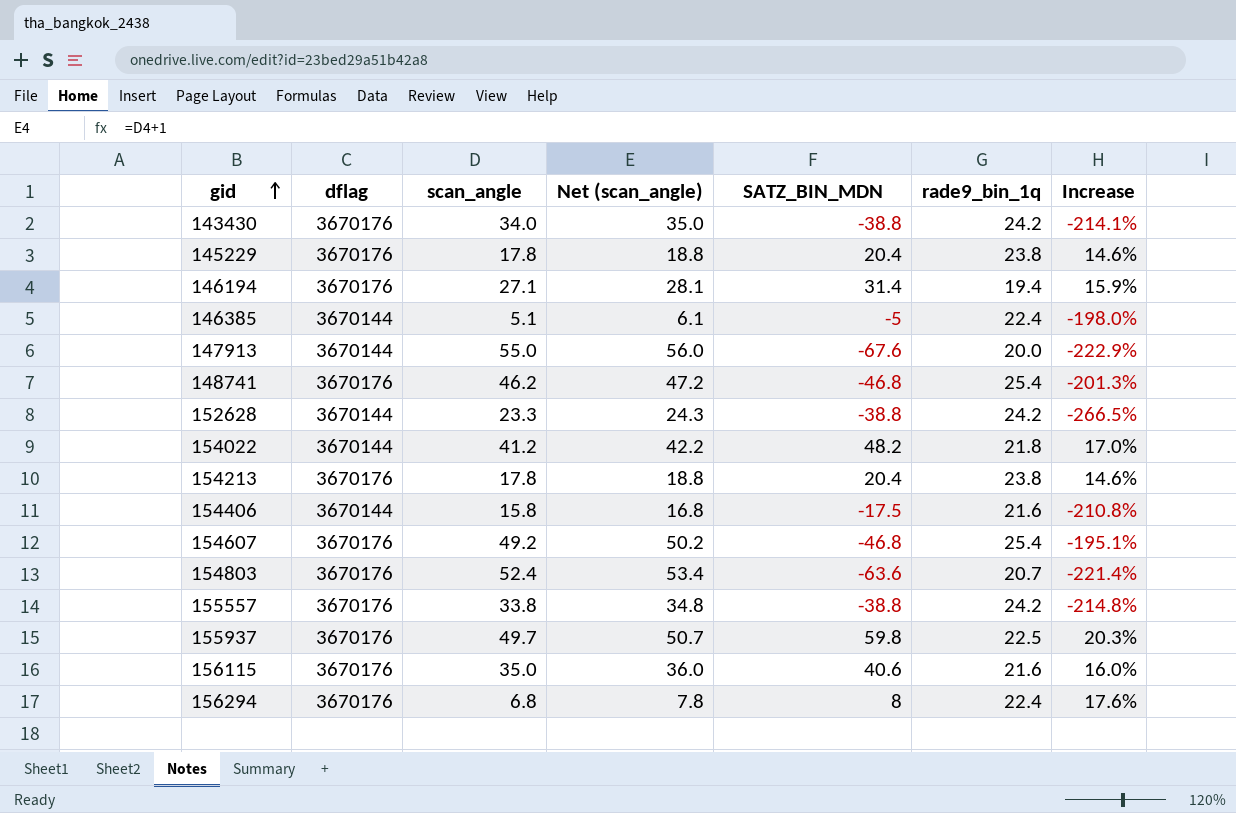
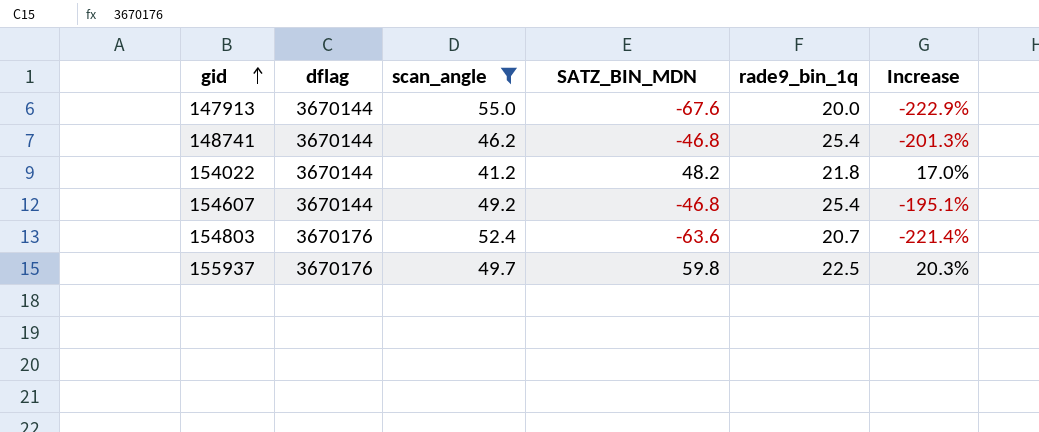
filter: none -> scan_angle >= 41.2
column Net (scan_angle) | formula: [scan_angle] + 1 -> none
148741 | dflag: 3670176 -> 3670144
154607 | dflag: 3670176 -> 3670144

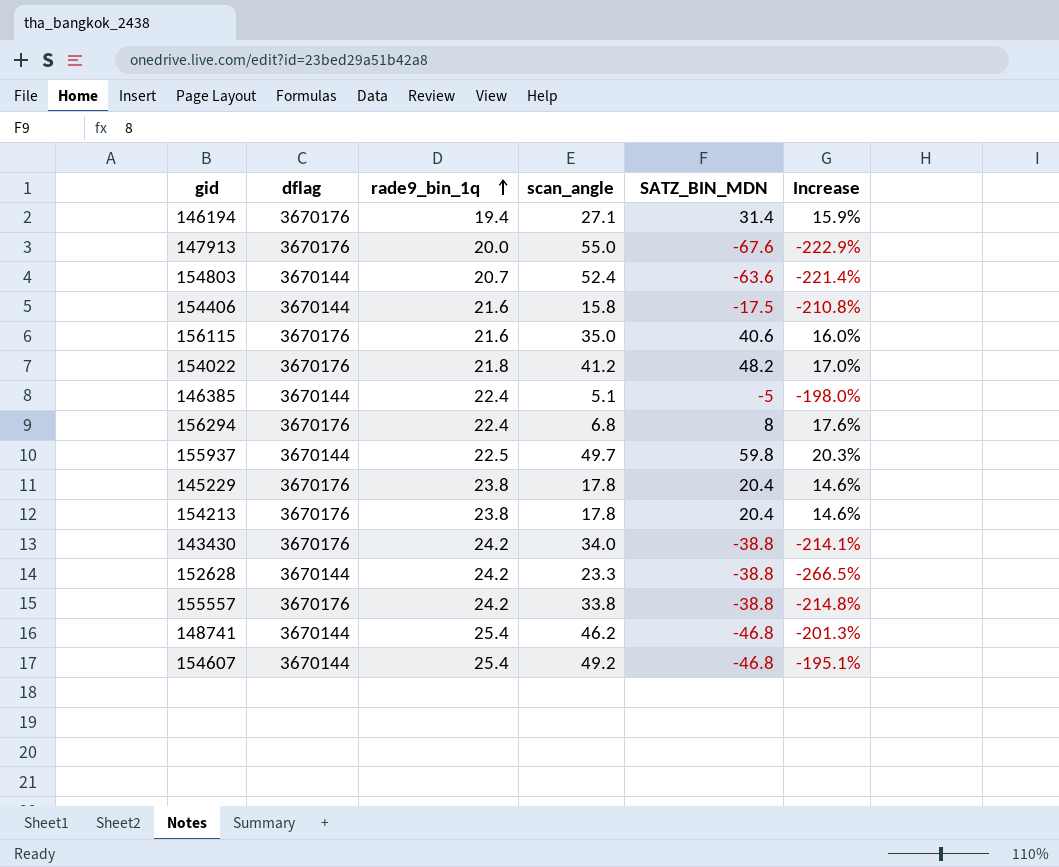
filter: scan_angle >= 41.2 -> none
row order: gid ascending -> rade9_bin_1q ascending
column rade9_bin_1q | position: 5 -> 3
147913 | dflag: 3670144 -> 3670176
154803 | dflag: 3670176 -> 3670144
154022 | dflag: 3670144 -> 3670176
155937 | dflag: 3670176 -> 3670144

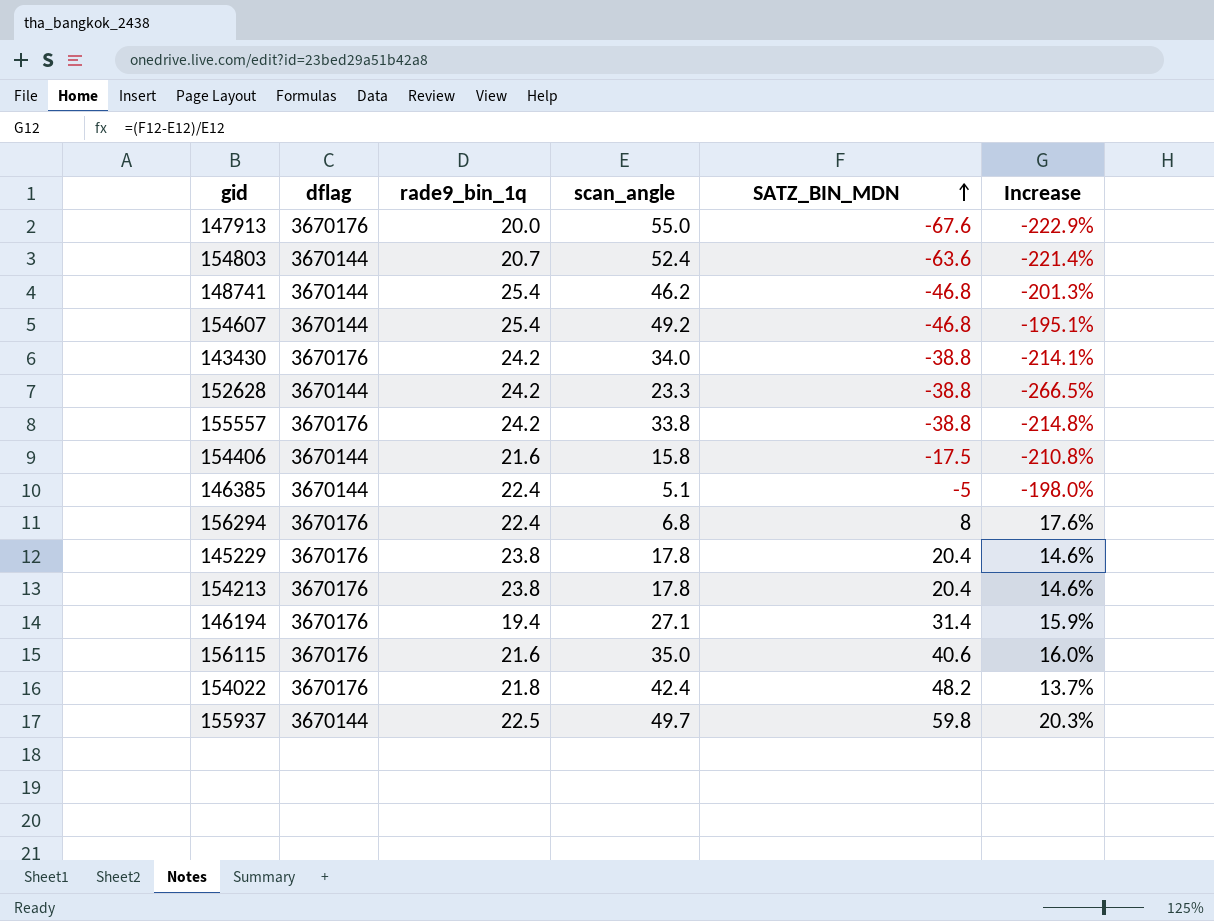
row order: rade9_bin_1q ascending -> SATZ_BIN_MDN ascending
154022 | scan_angle: 41.2 -> 42.4
154022 | Increase: 17.0% -> 13.7%

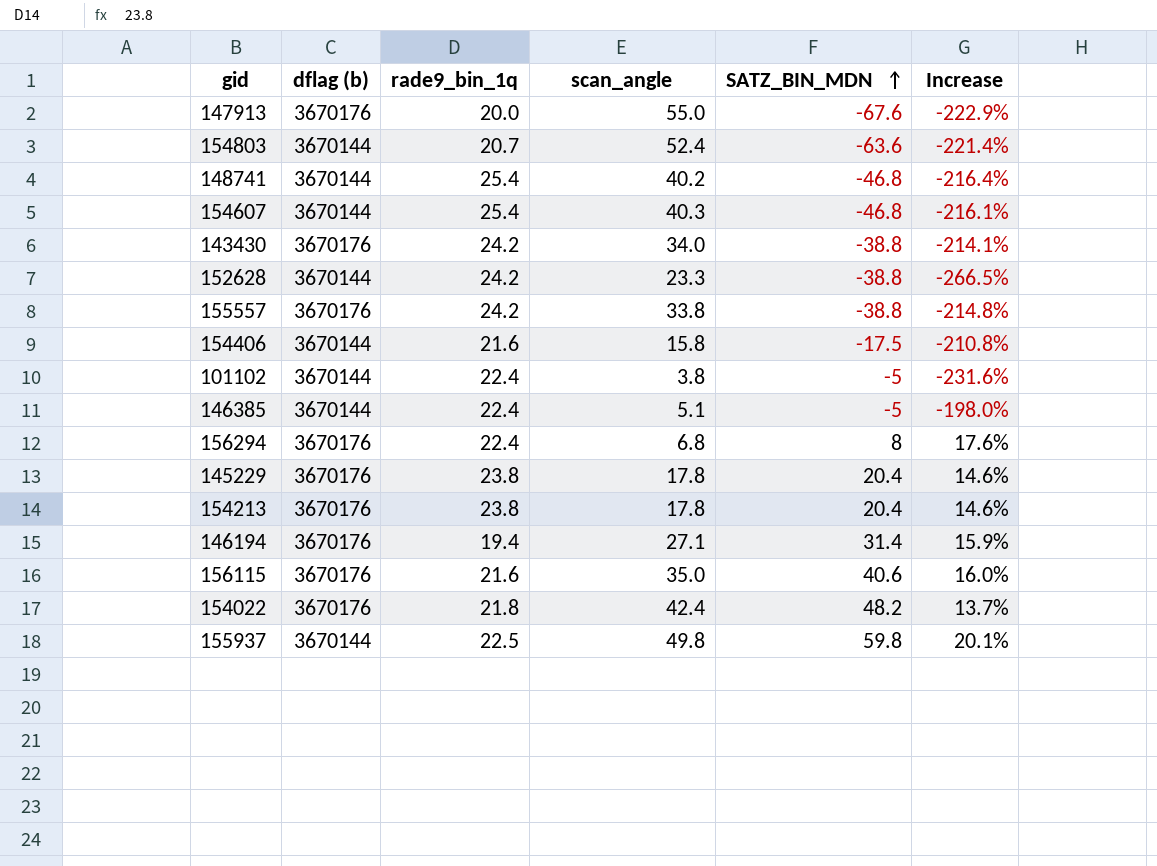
column name: dflag -> dflag (b)
148741 | scan_angle: 46.2 -> 40.2
148741 | Increase: -201.3% -> -216.4%
154607 | scan_angle: 49.2 -> 40.3
154607 | Increase: -195.1% -> -216.1%
row 101102: none -> 3670144 | 22.4 | 3.8 | -5 | -231.6%
155937 | scan_angle: 49.7 -> 49.8
155937 | Increase: 20.3% -> 20.1%

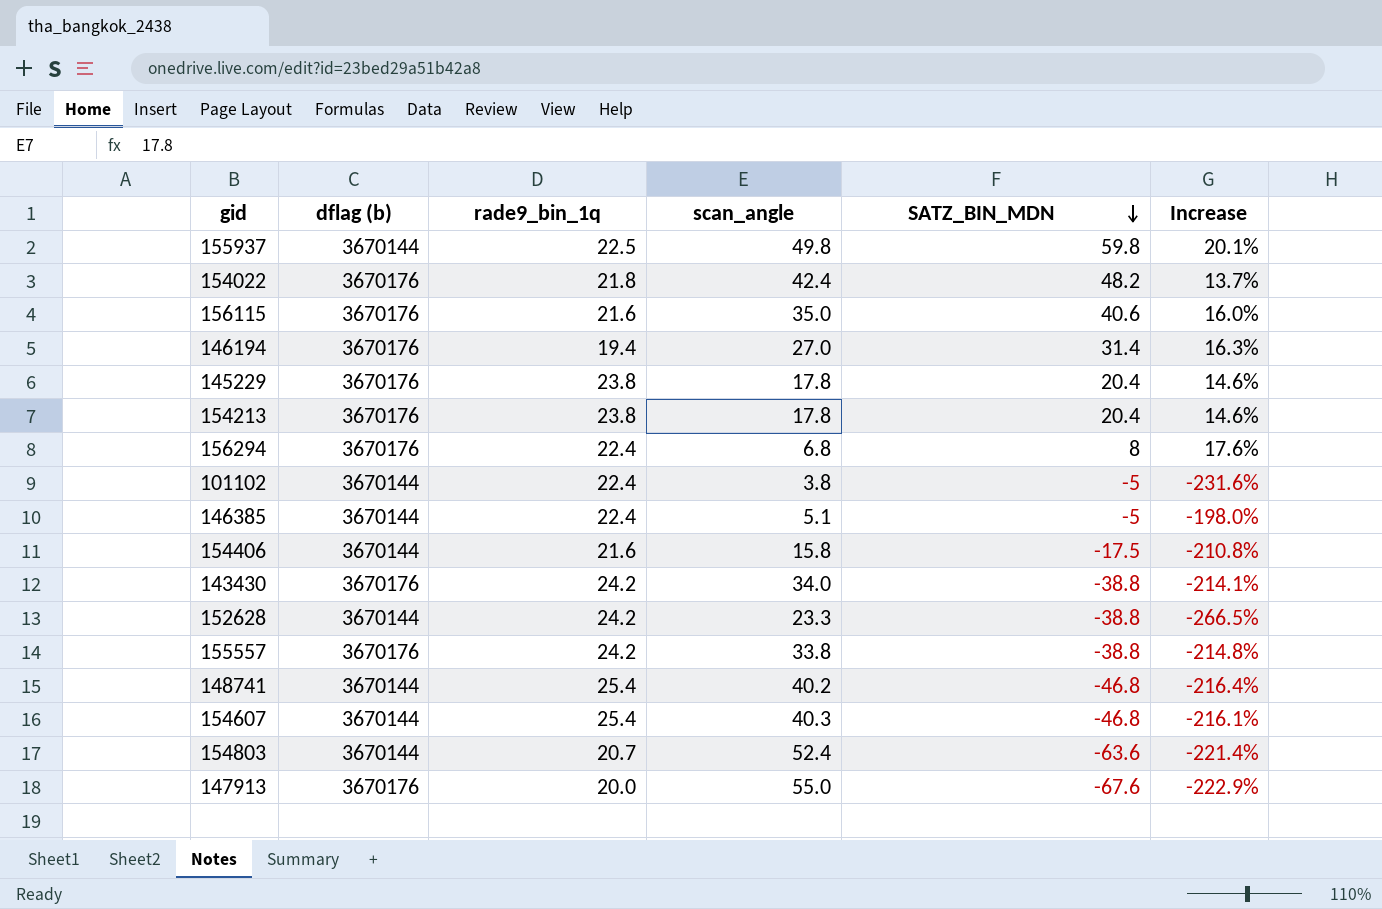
row order: SATZ_BIN_MDN ascending -> SATZ_BIN_MDN descending
146194 | scan_angle: 27.1 -> 27.0
146194 | Increase: 15.9% -> 16.3%

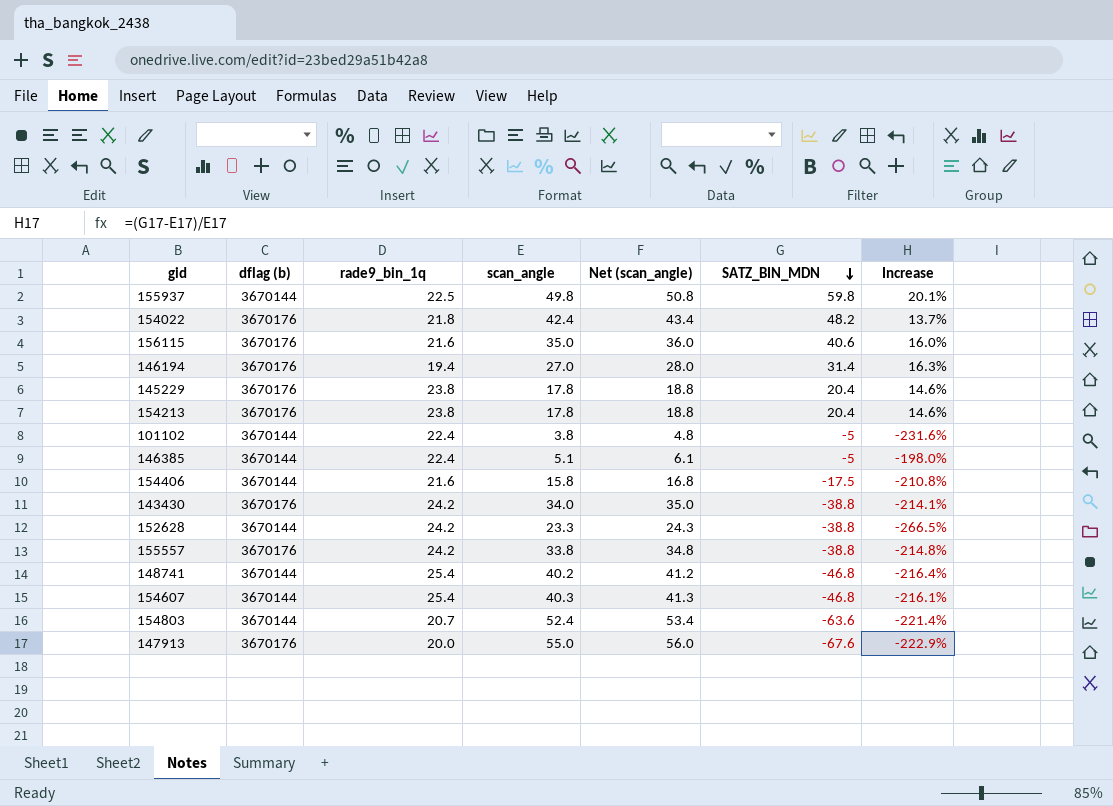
column Net (scan_angle) | formula: none -> [scan_angle] + 1
row 156294: 3670176 | 22.4 | 6.8 | 8 | 17.6% -> none

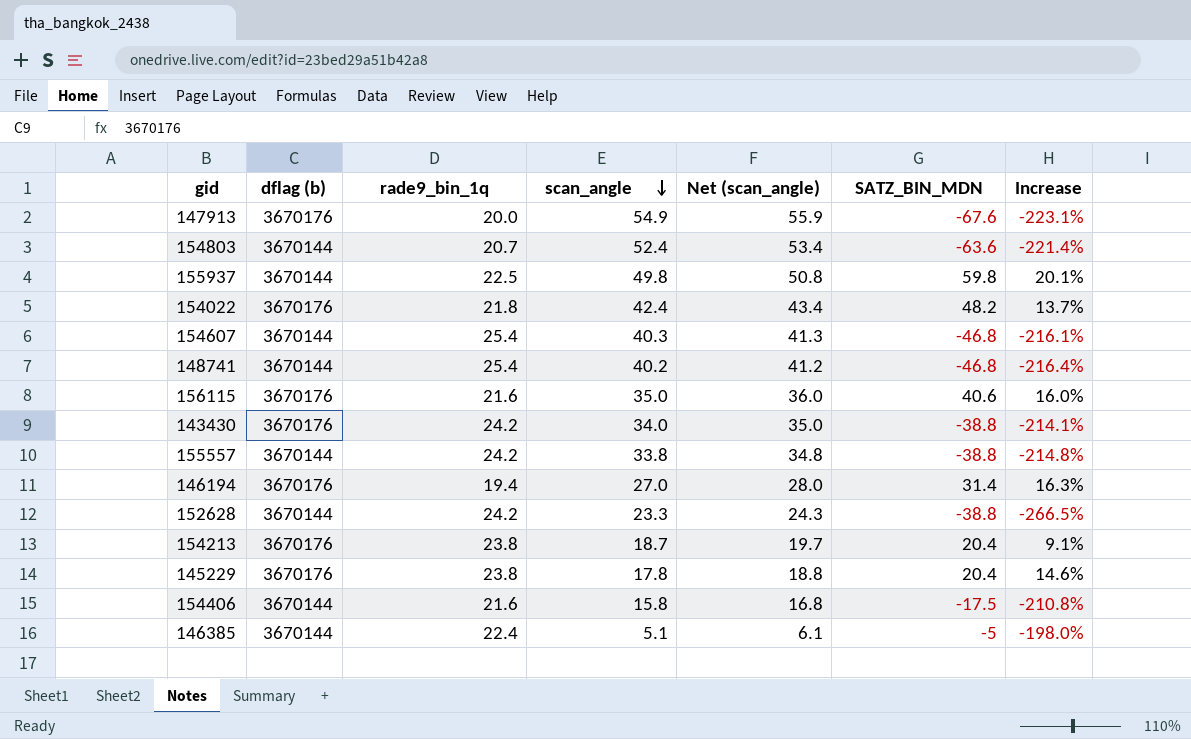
row order: SATZ_BIN_MDN descending -> scan_angle descending
row 101102: 3670144 | 22.4 | 3.8 | 4.8 | -5 | -231.6% -> none
147913 | scan_angle: 55.0 -> 54.9
147913 | Net (scan_angle): 56.0 -> 55.9
147913 | Increase: -222.9% -> -223.1%
155557 | dflag (b): 3670176 -> 3670144
154213 | scan_angle: 17.8 -> 18.7
154213 | Net (scan_angle): 18.8 -> 19.7
154213 | Increase: 14.6% -> 9.1%

